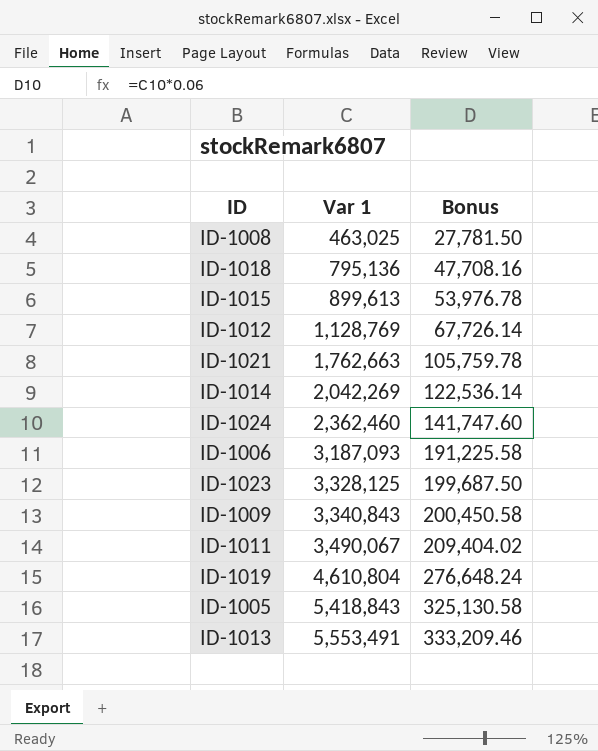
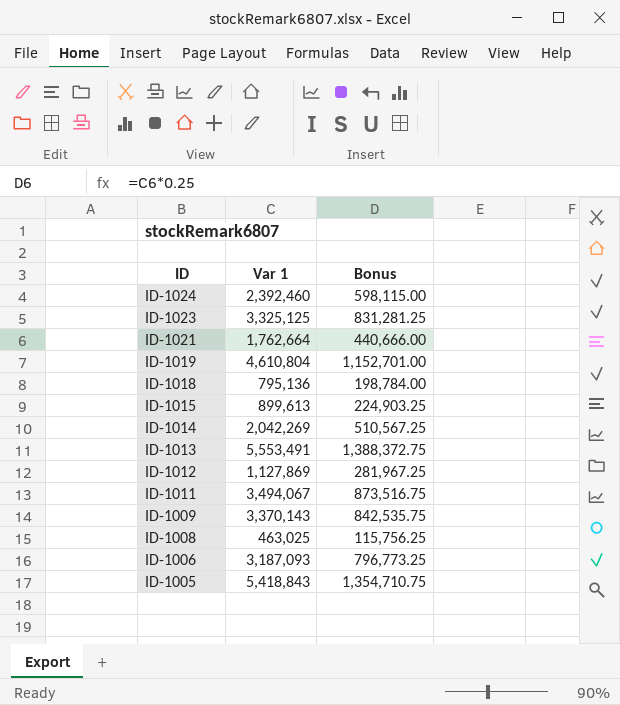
row order: Var 1 ascending -> ID descending
column Bonus | formula: [Var 1] * 0.06 -> [Var 1] * 0.25
ID-1024 | Var 1: 2,362,460 -> 2,392,460
ID-1023 | Var 1: 3,328,125 -> 3,325,125
ID-1021 | Var 1: 1,762,663 -> 1,762,664
ID-1012 | Var 1: 1,128,769 -> 1,127,869
ID-1011 | Var 1: 3,490,067 -> 3,494,067
ID-1009 | Var 1: 3,340,843 -> 3,370,143

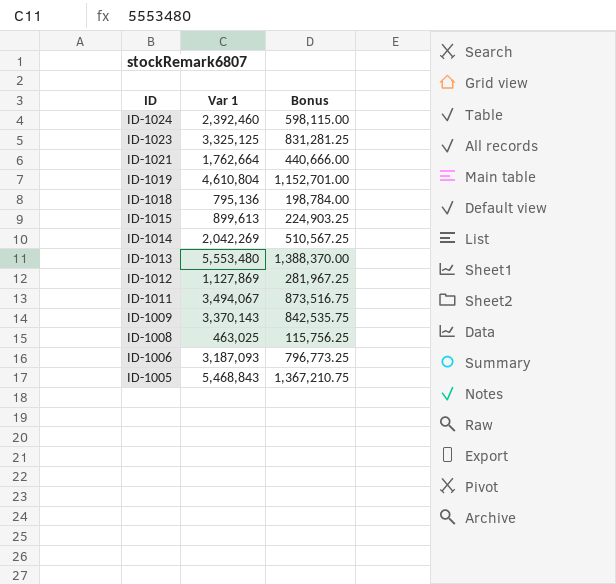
ID-1013 | Var 1: 5,553,491 -> 5,553,480
ID-1013 | Bonus: 1,388,372.75 -> 1,388,370.00
ID-1005 | Var 1: 5,418,843 -> 5,468,843
ID-1005 | Bonus: 1,354,710.75 -> 1,367,210.75

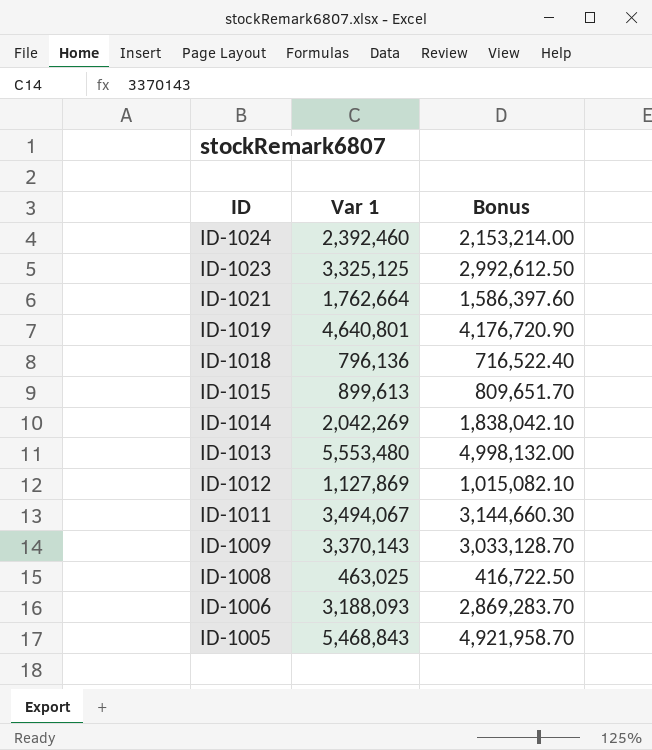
column Bonus | formula: [Var 1] * 0.25 -> [Var 1] * 0.9
ID-1019 | Var 1: 4,610,804 -> 4,640,801
ID-1018 | Var 1: 795,136 -> 796,136
ID-1006 | Var 1: 3,187,093 -> 3,188,093

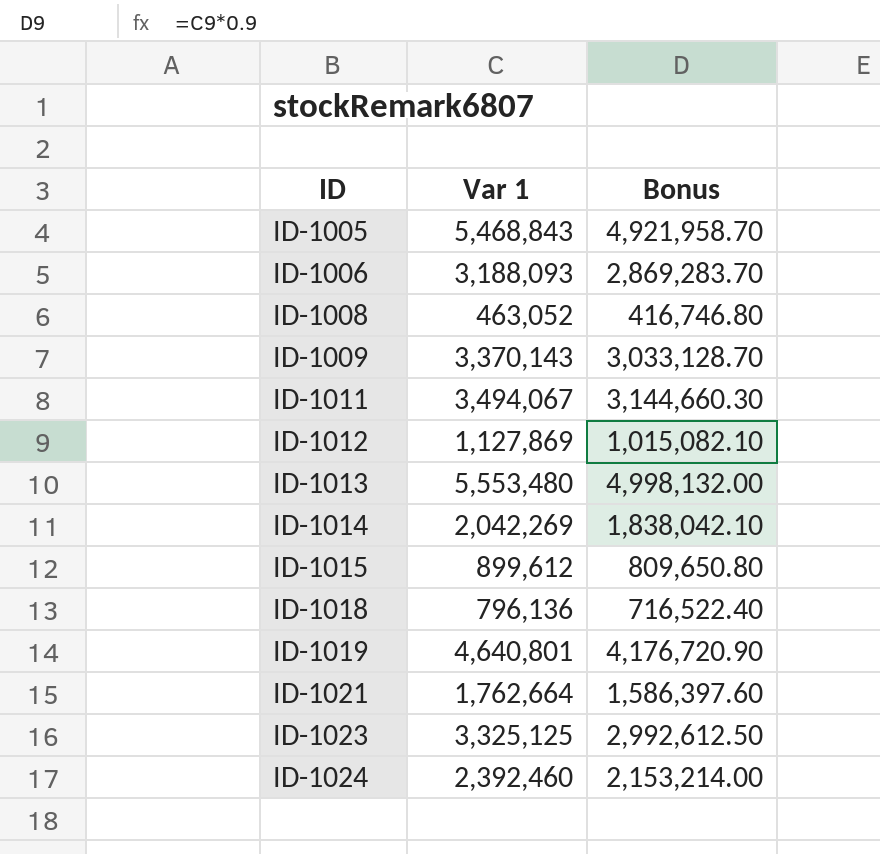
row order: ID descending -> ID ascending
ID-1008 | Var 1: 463,025 -> 463,052
ID-1008 | Bonus: 416,722.50 -> 416,746.80
ID-1015 | Var 1: 899,613 -> 899,612
ID-1015 | Bonus: 809,651.70 -> 809,650.80

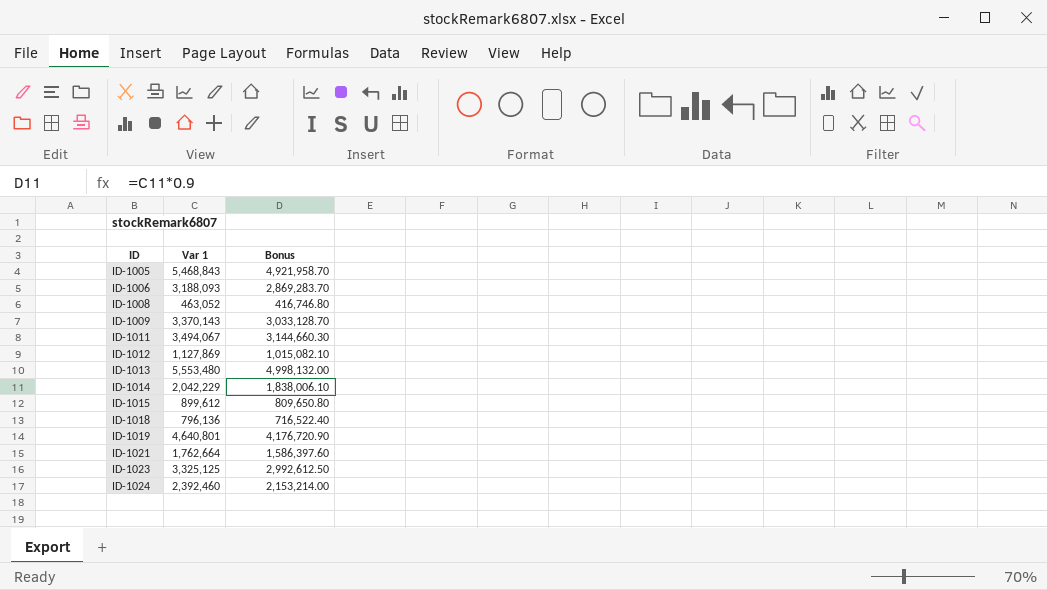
ID-1014 | Var 1: 2,042,269 -> 2,042,229
ID-1014 | Bonus: 1,838,042.10 -> 1,838,006.10

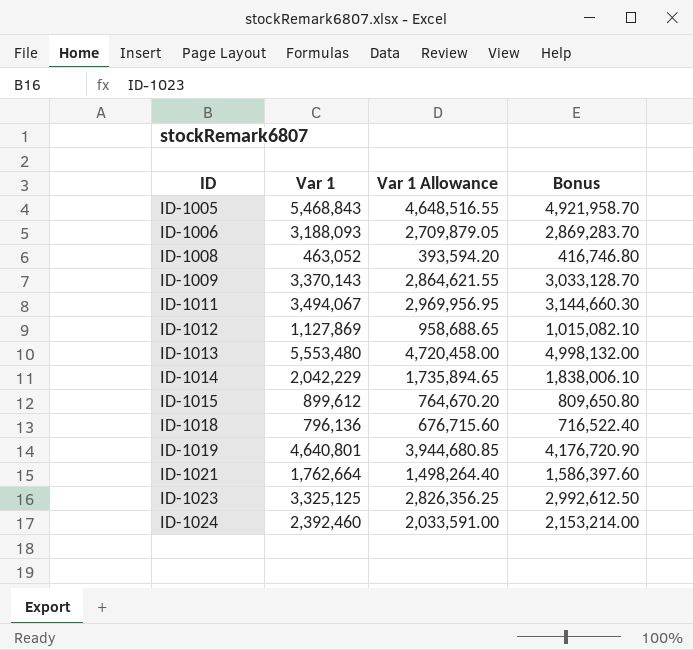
column Var 1 Allowance | formula: none -> [Var 1] * 0.85

